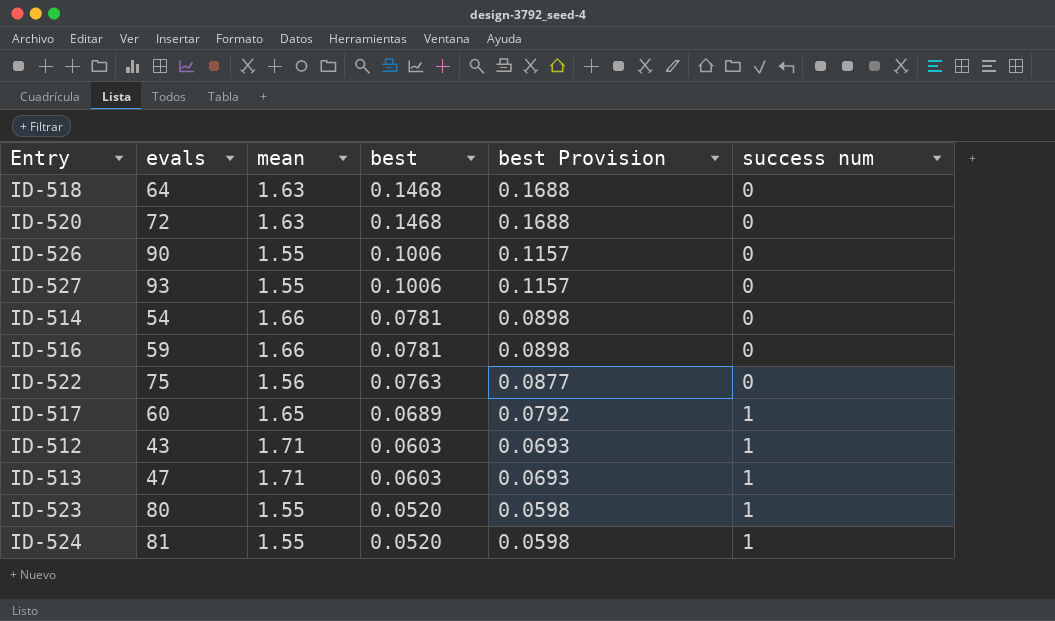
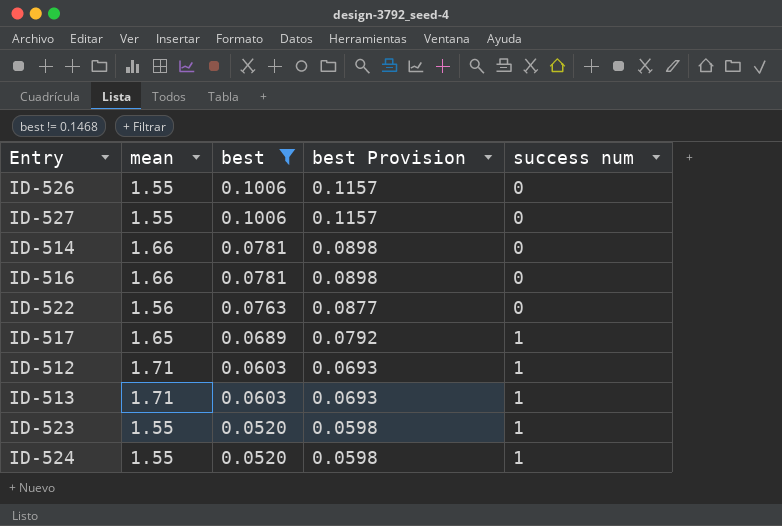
filter: none -> best != 0.1468
column evals | position: 2 -> none

